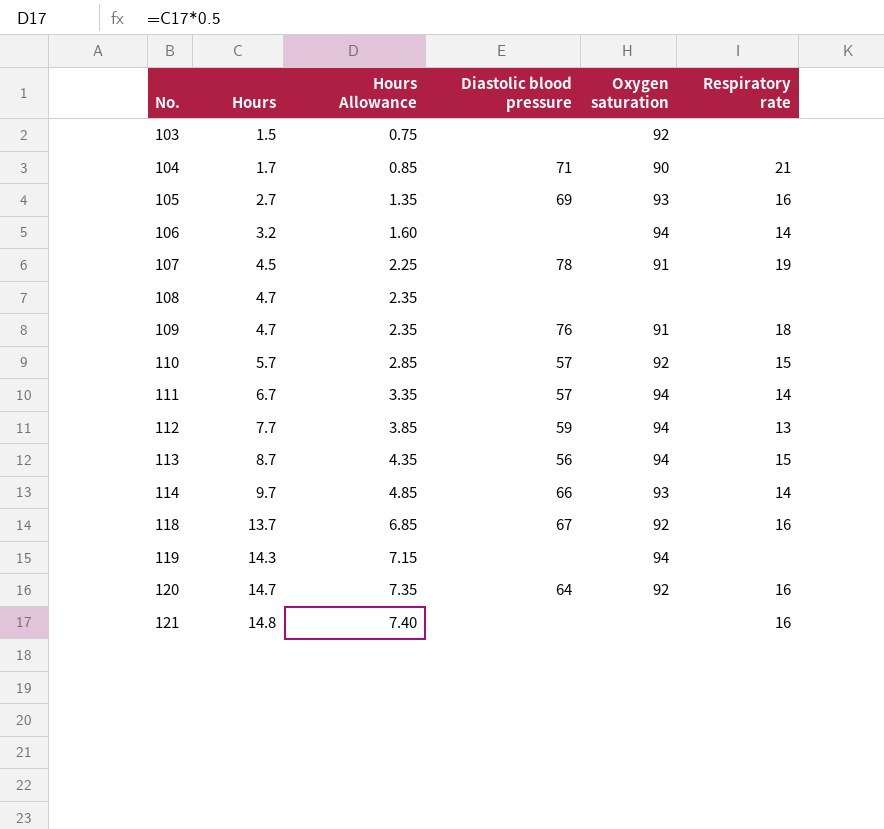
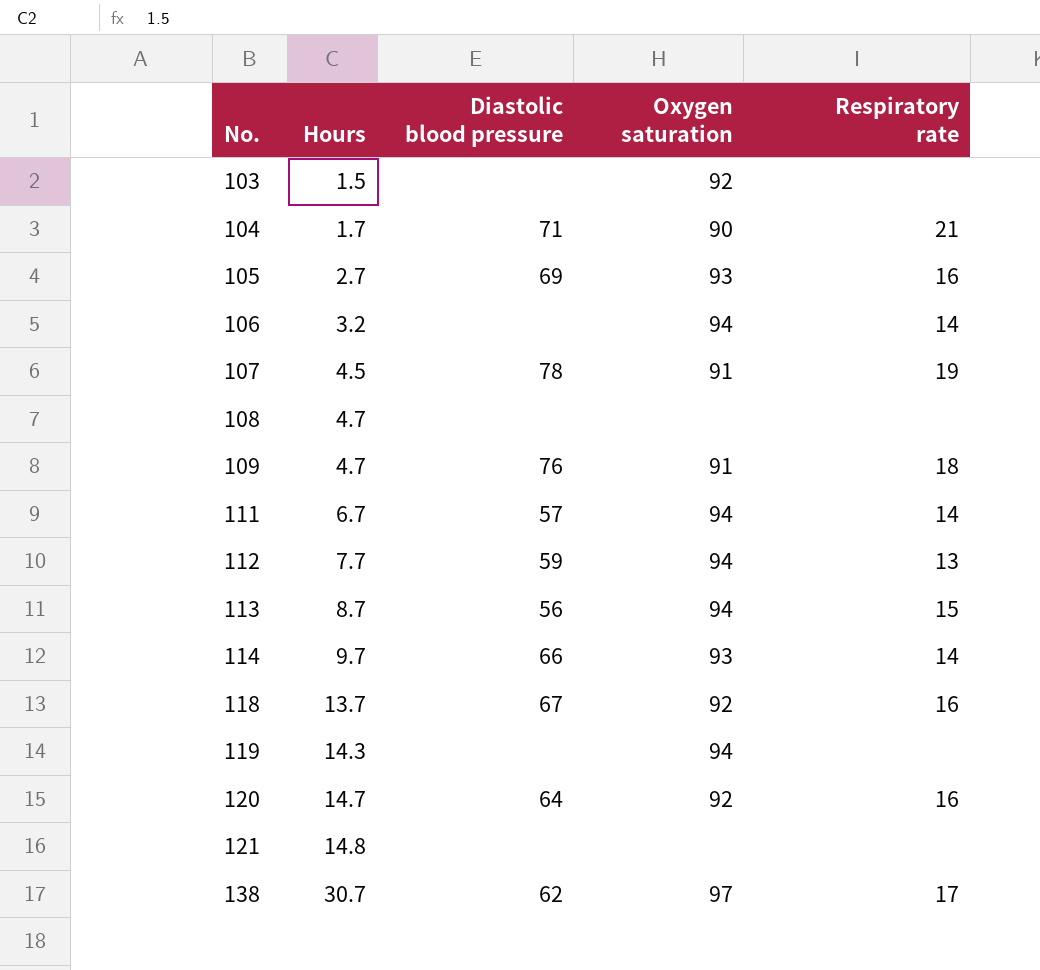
column Hours Allowance | formula: [Hours] * 0.5 -> none
row 110: 5.7 | 2.85 | 57 | 92 | 15 -> none
121 | Respiratory rate: 16 -> none
row 138: none -> 30.7 | 62 | 97 | 17

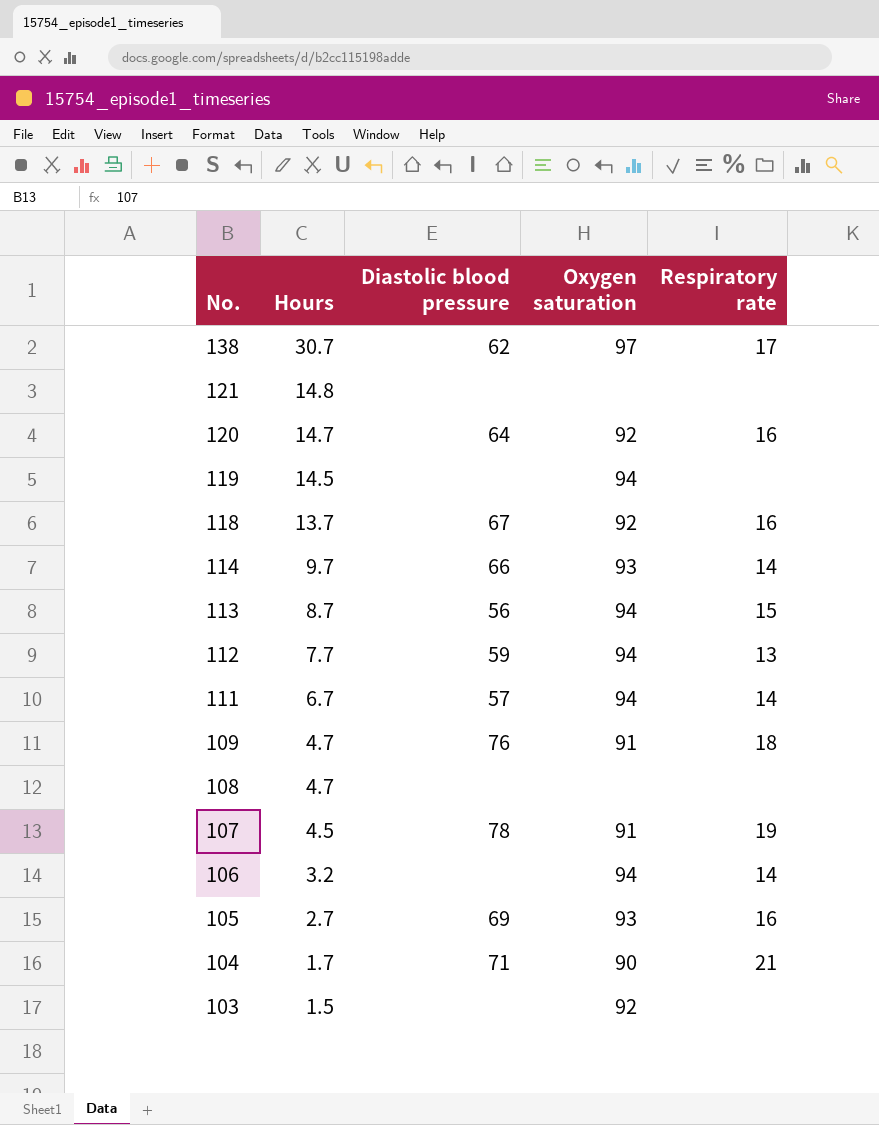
row order: No. ascending -> No. descending
119 | Hours: 14.3 -> 14.5

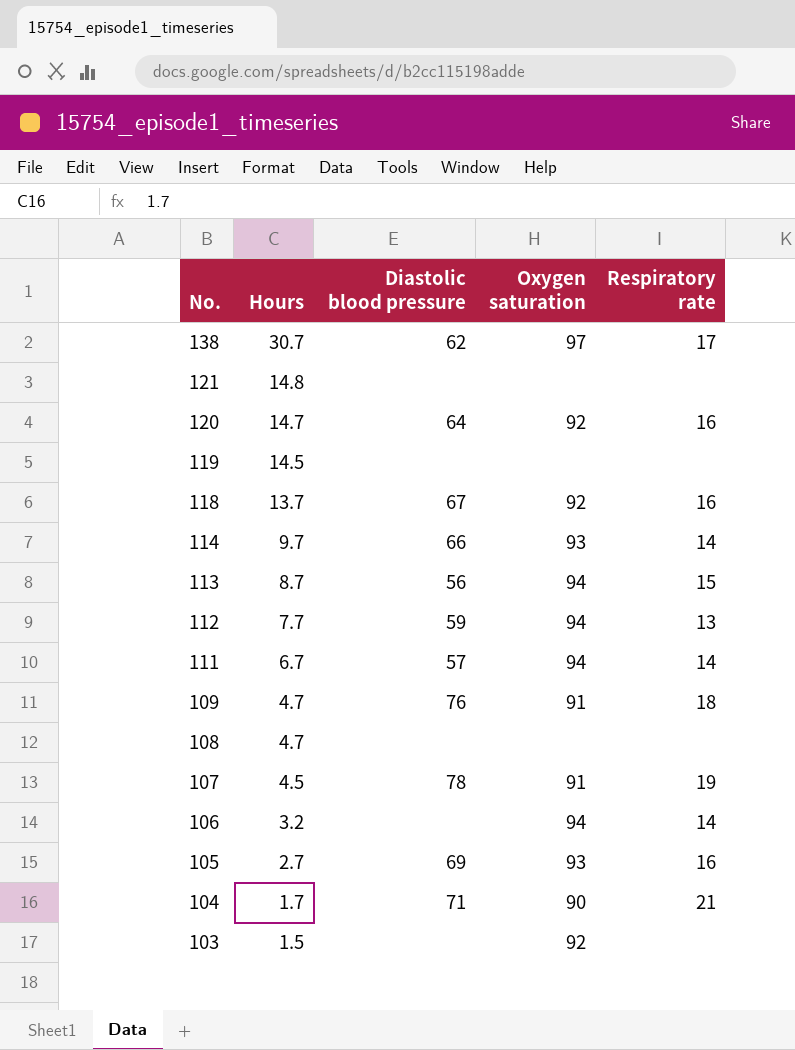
119 | Oxygen saturation: 94 -> none

